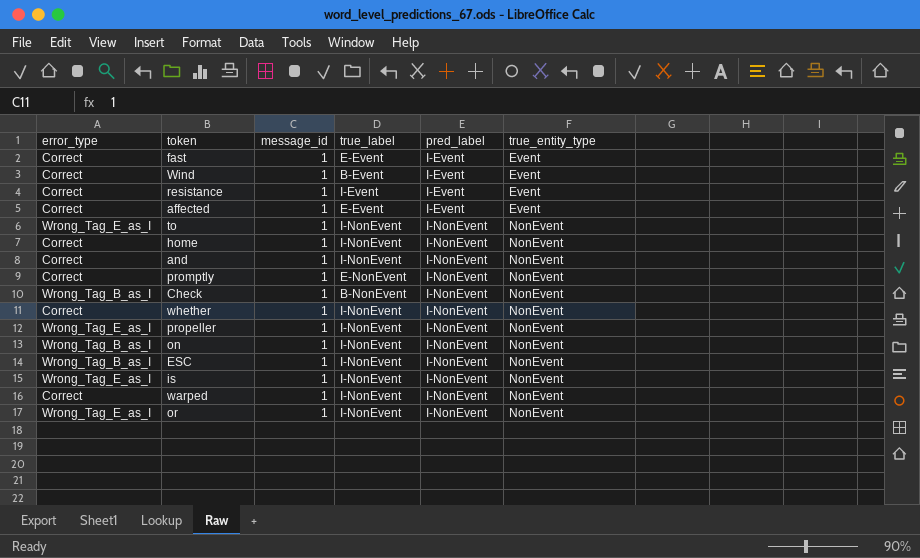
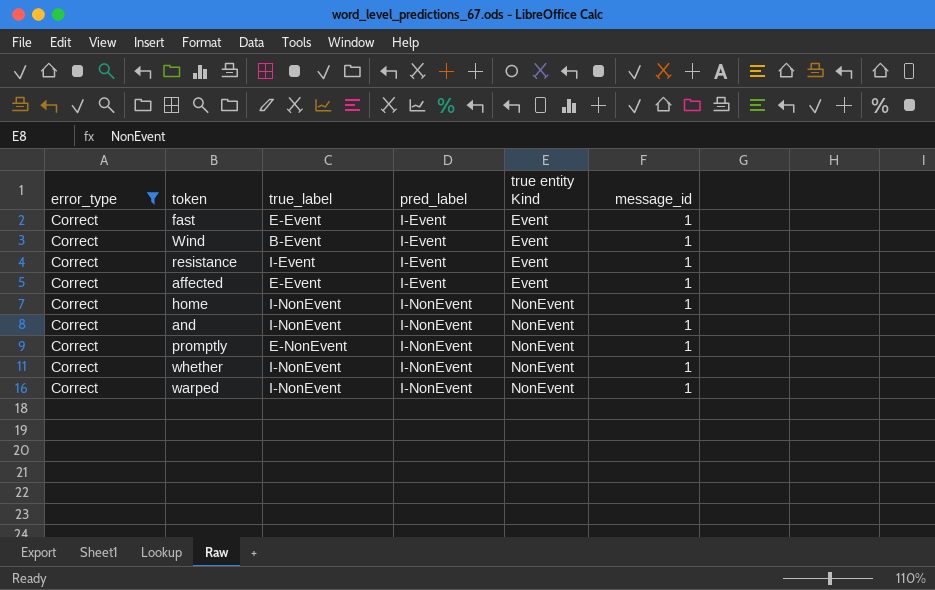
filter: none -> error_type = Correct
column name: true_entity_type -> true entity Kind
column message_id | position: 3 -> 6

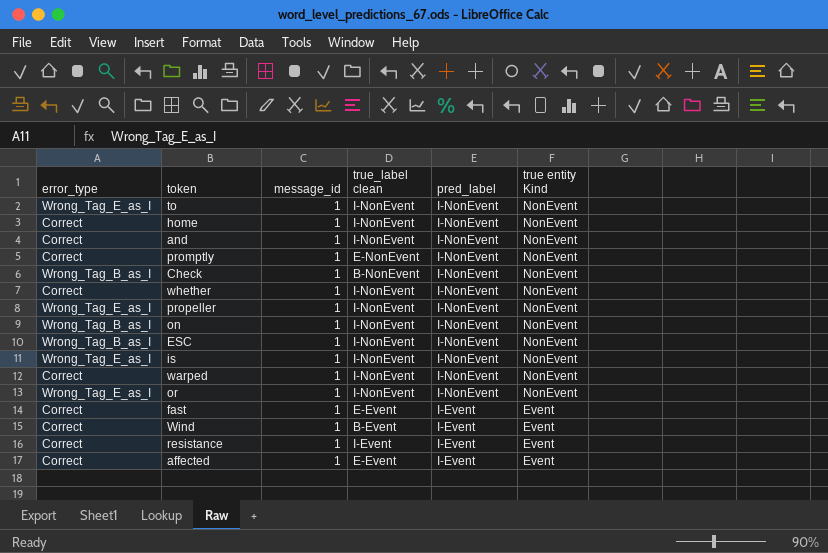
filter: error_type = Correct -> none
row order: pred_label ascending -> pred_label descending
column message_id | position: 6 -> 3
column name: true_label -> true_label clean

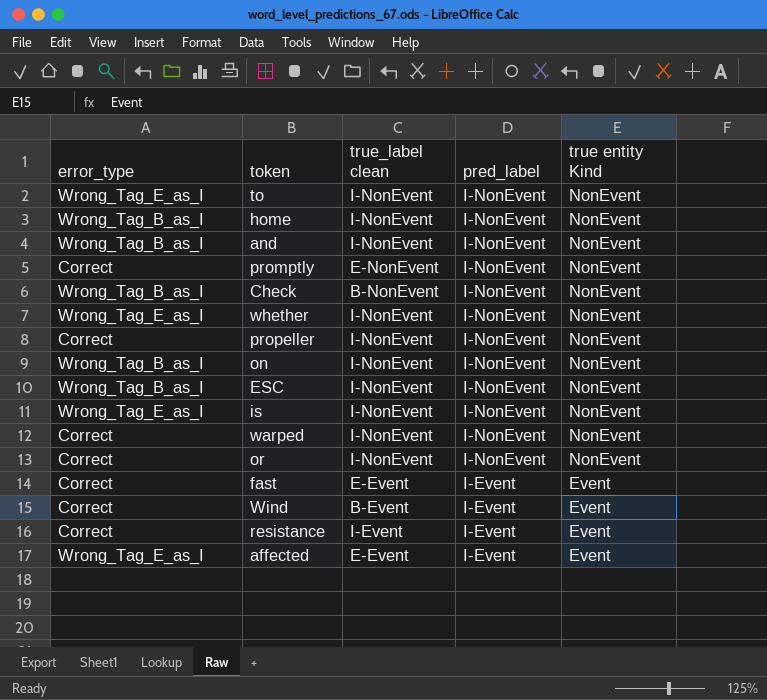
column message_id | position: 3 -> none
home | error_type: Correct -> Wrong_Tag_B_as_I
and | error_type: Correct -> Wrong_Tag_B_as_I
whether | error_type: Correct -> Wrong_Tag_E_as_I
propeller | error_type: Wrong_Tag_E_as_I -> Correct
or | error_type: Wrong_Tag_E_as_I -> Correct
affected | error_type: Correct -> Wrong_Tag_E_as_I

